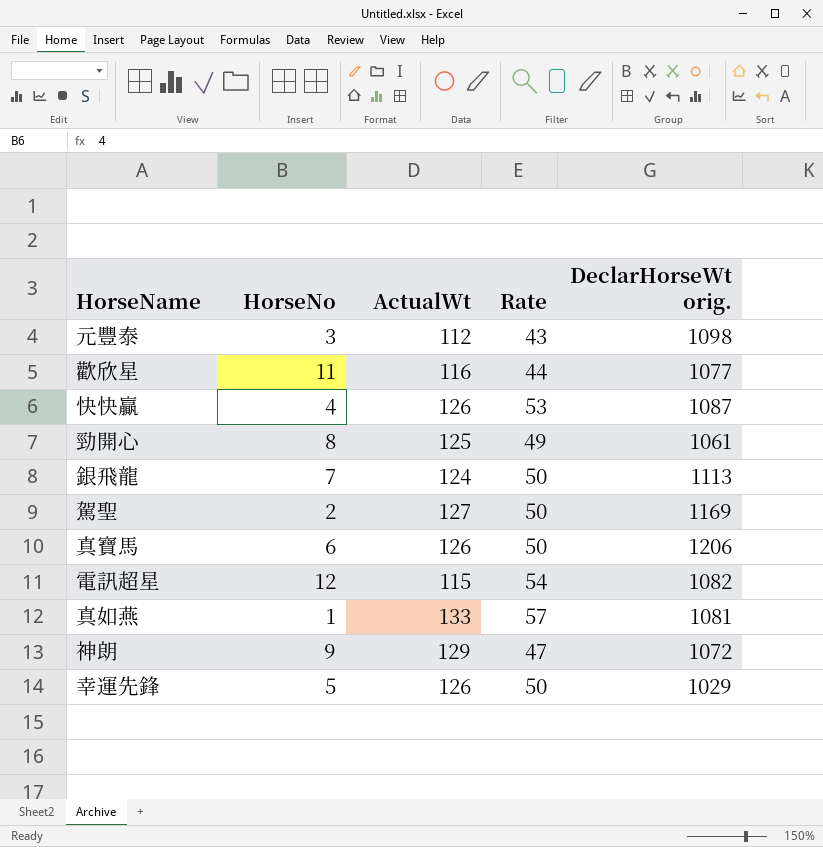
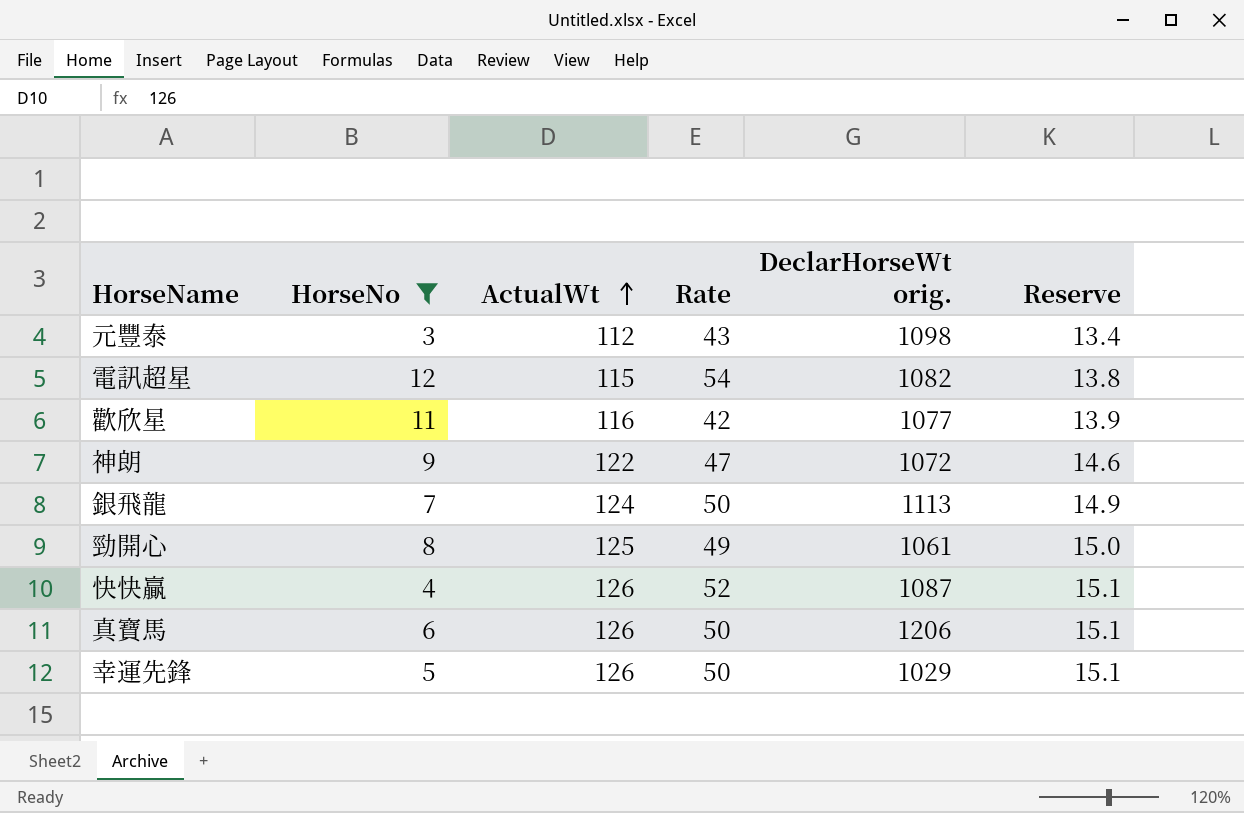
filter: none -> HorseNo >= 3
row order: none -> ActualWt ascending
column Reserve | formula: none -> [ActualWt] * 0.12
歡欣星 | Rate: 44 -> 42
神朗 | ActualWt: 129 -> 122
快快贏 | Rate: 53 -> 52

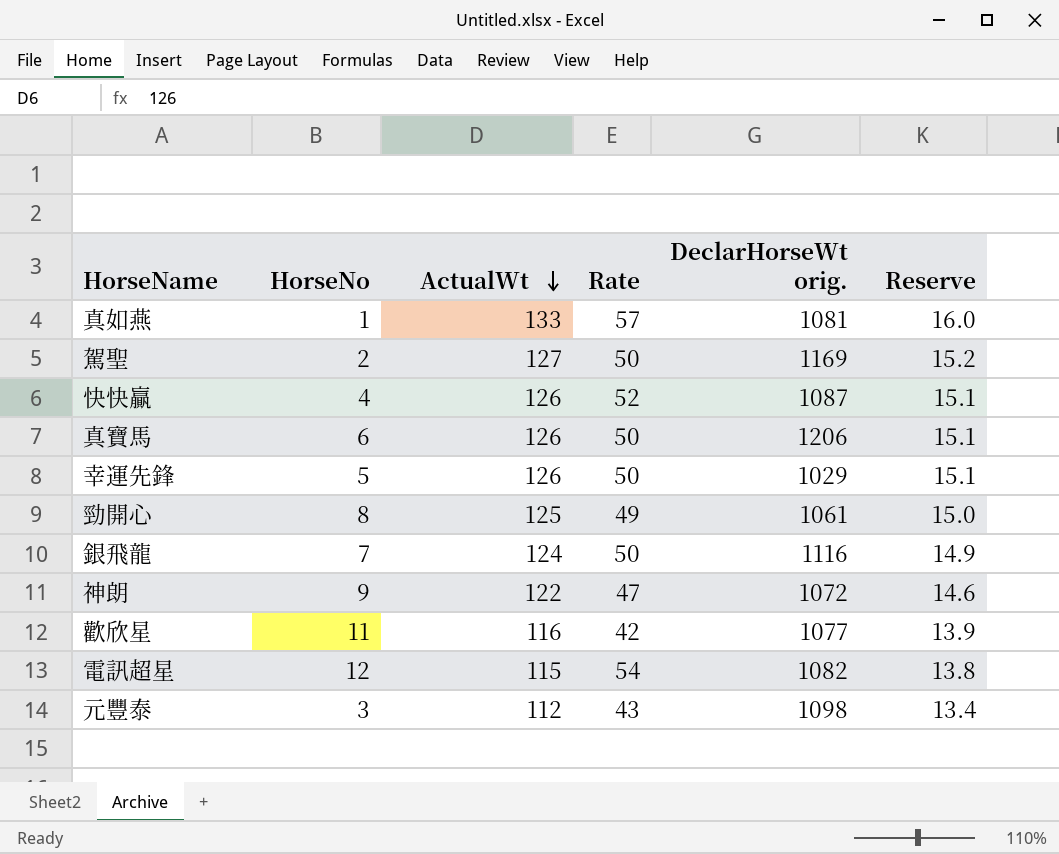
filter: HorseNo >= 3 -> none
row order: ActualWt ascending -> ActualWt descending
銀飛龍 | DeclarHorseWt orig.: 1113 -> 1116

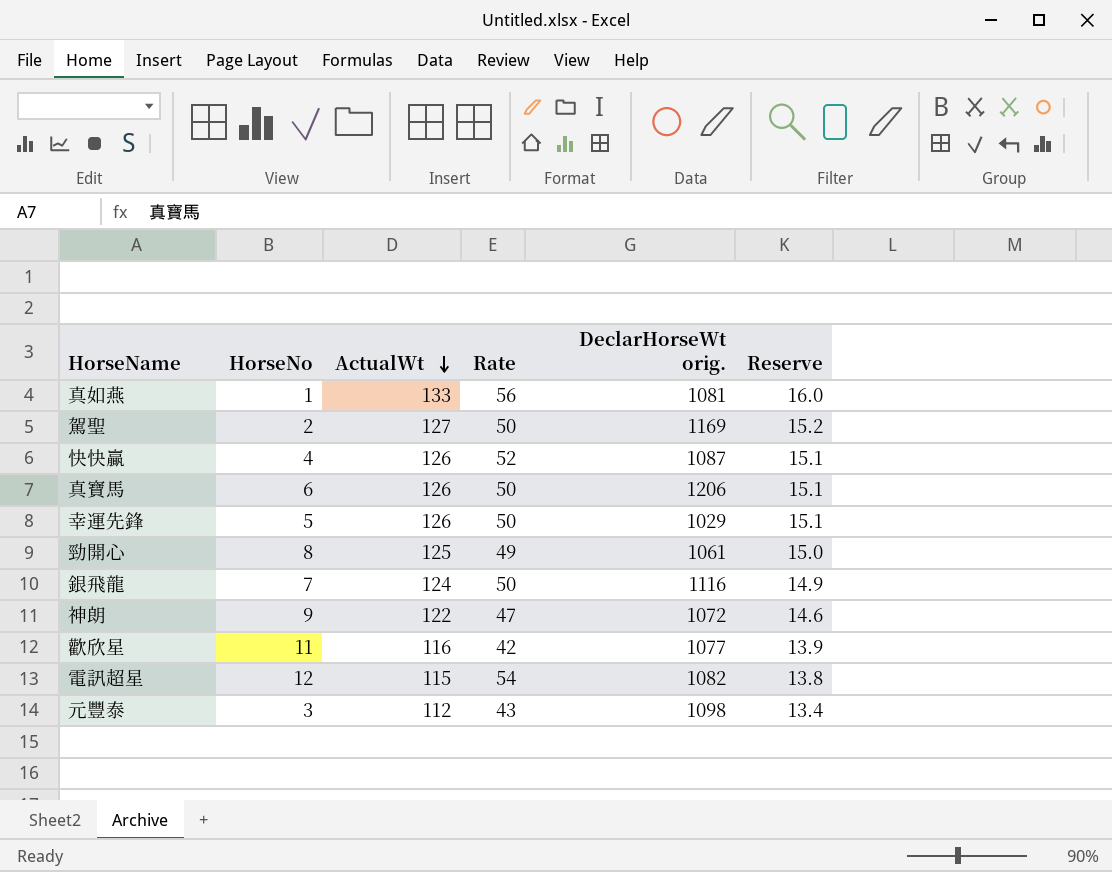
真如燕 | Rate: 57 -> 56

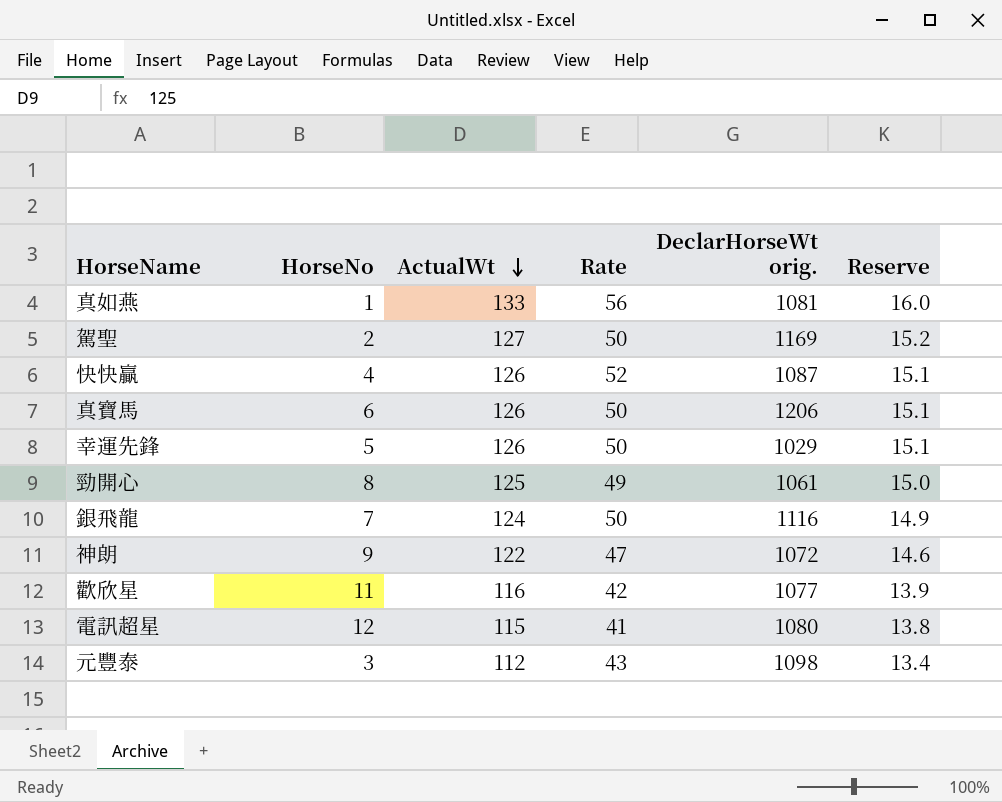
電訊超星 | Rate: 54 -> 41
電訊超星 | DeclarHorseWt orig.: 1082 -> 1080

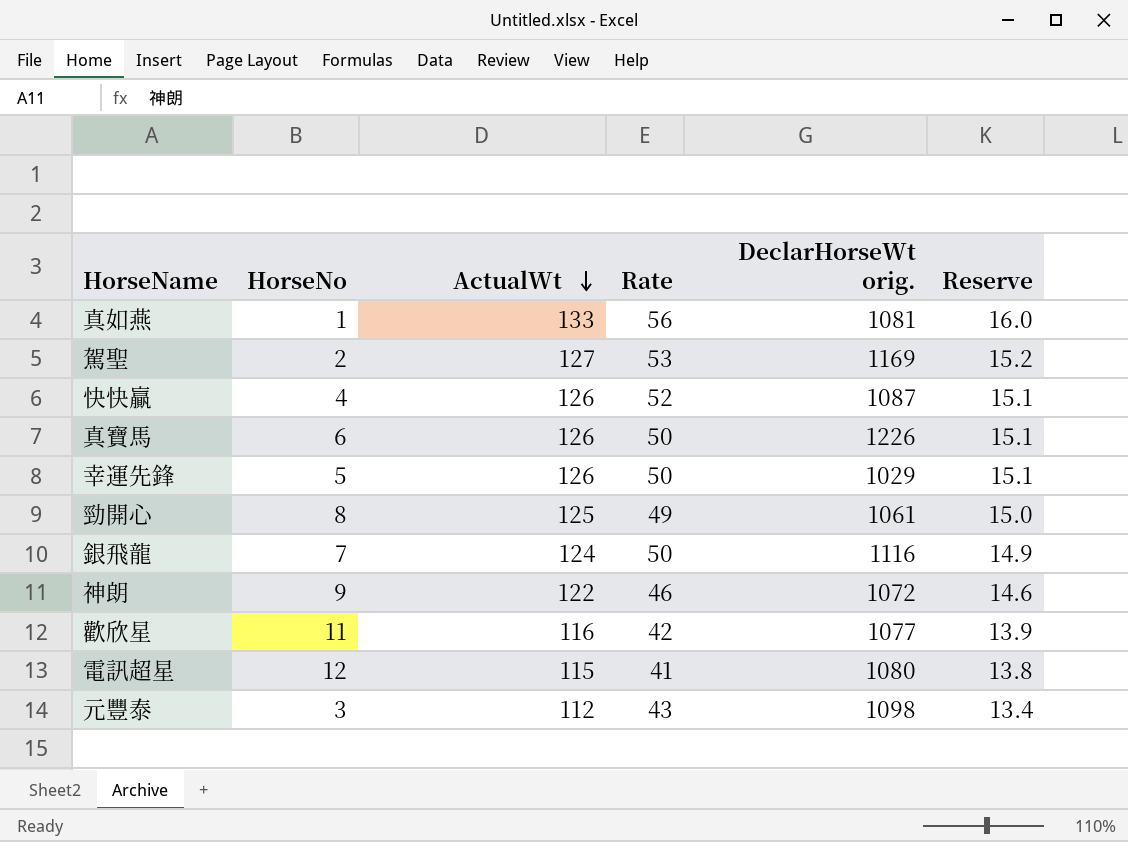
駕聖 | Rate: 50 -> 53
真寶馬 | DeclarHorseWt orig.: 1206 -> 1226
神朗 | Rate: 47 -> 46

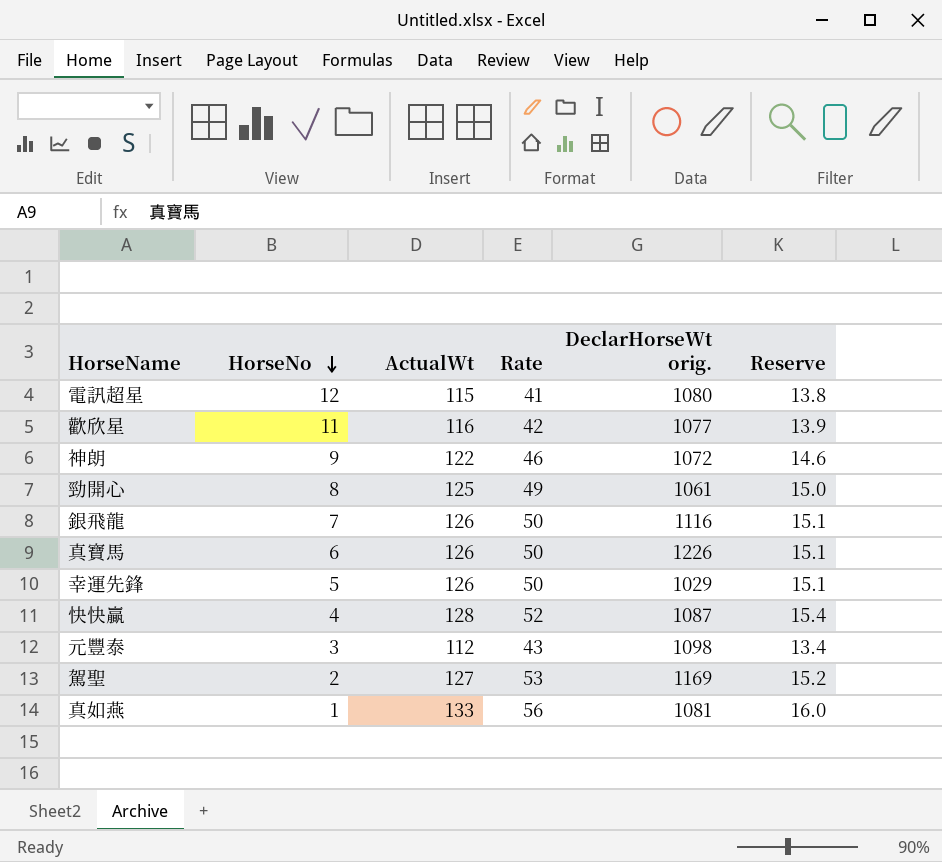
row order: ActualWt descending -> HorseNo descending
銀飛龍 | ActualWt: 124 -> 126
銀飛龍 | Reserve: 14.9 -> 15.1
快快贏 | ActualWt: 126 -> 128
快快贏 | Reserve: 15.1 -> 15.4

